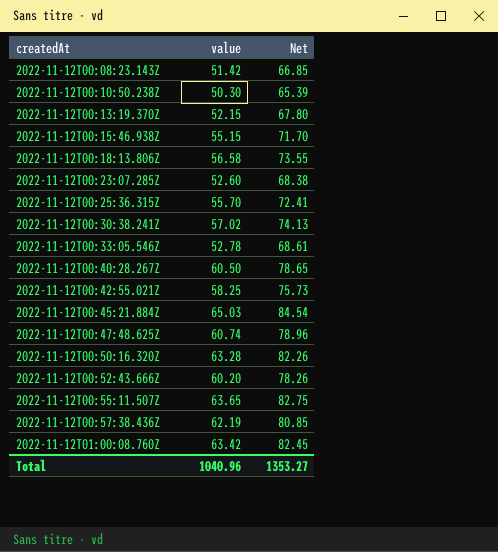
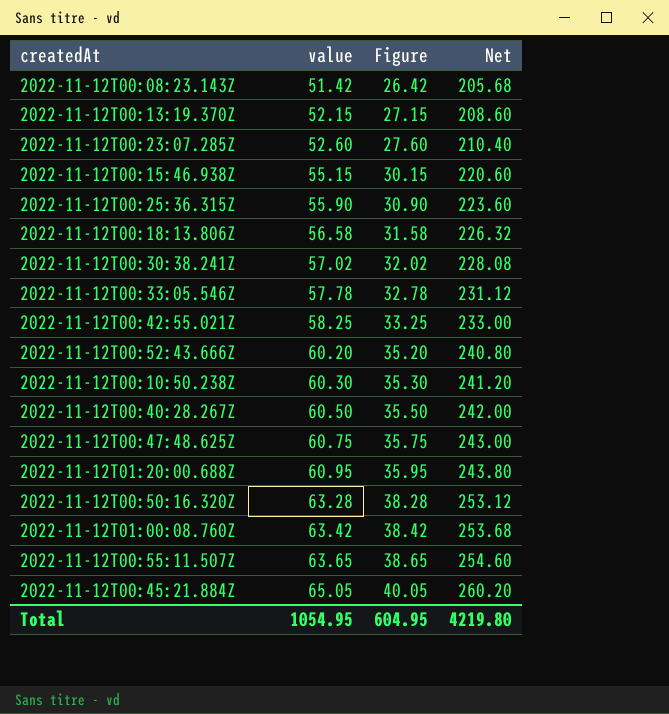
row order: createdAt ascending -> value ascending
column Figure | formula: none -> [value] - 25
column Net | formula: [value] * 1.3 -> [value] * 4
row 2022-11-12T00:57:38.436Z: 62.19 | 80.85 -> none
2022-11-12T00:25:36.315Z | value: 55.70 -> 55.90
2022-11-12T00:33:05.546Z | value: 52.78 -> 57.78
2022-11-12T00:10:50.238Z | value: 50.30 -> 60.30
2022-11-12T00:47:48.625Z | value: 60.74 -> 60.75
row 2022-11-12T01:20:00.688Z: none -> 60.95 | 35.95 | 243.80
2022-11-12T00:45:21.884Z | value: 65.03 -> 65.05
Total | value: 1040.96 -> 1054.95
Total | Net: 1353.27 -> 4219.80

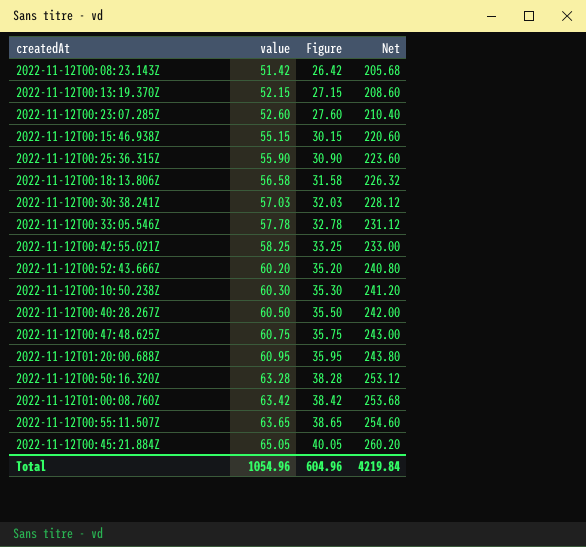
2022-11-12T00:30:38.241Z | value: 57.02 -> 57.03
2022-11-12T00:30:38.241Z | Figure: 32.02 -> 32.03
2022-11-12T00:30:38.241Z | Net: 228.08 -> 228.12
Total | value: 1054.95 -> 1054.96
Total | Figure: 604.95 -> 604.96
Total | Net: 4219.80 -> 4219.84

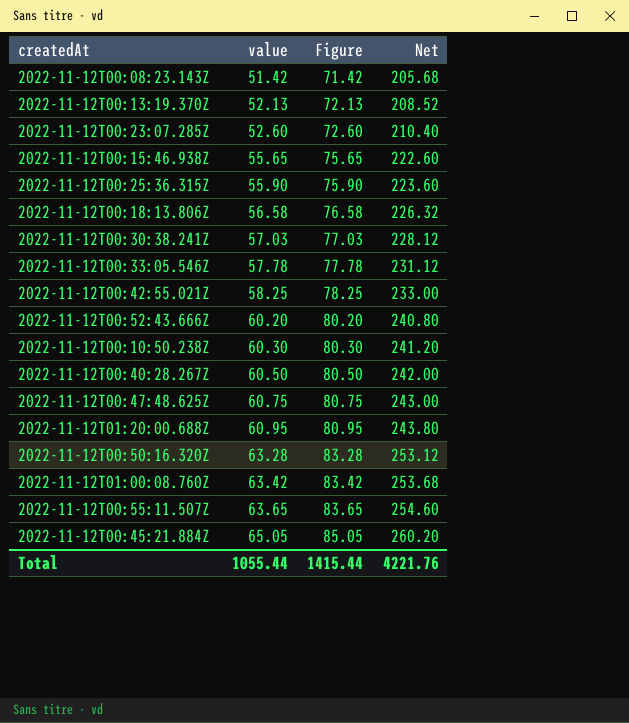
column Figure | formula: [value] - 25 -> [value] + 20
2022-11-12T00:13:19.370Z | value: 52.15 -> 52.13
2022-11-12T00:13:19.370Z | Net: 208.60 -> 208.52
2022-11-12T00:15:46.938Z | value: 55.15 -> 55.65
2022-11-12T00:15:46.938Z | Net: 220.60 -> 222.60
Total | value: 1054.96 -> 1055.44
Total | Figure: 604.96 -> 1415.44
Total | Net: 4219.84 -> 4221.76

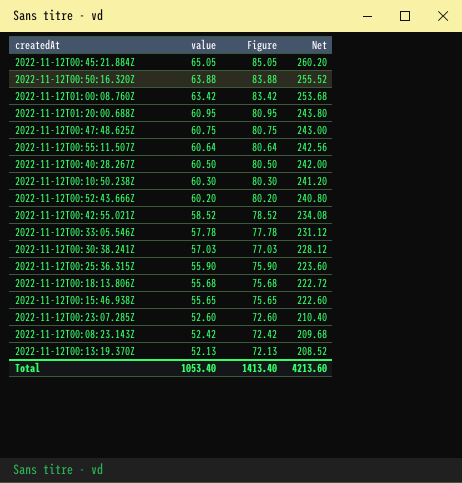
row order: value ascending -> value descending
2022-11-12T00:50:16.320Z | value: 63.28 -> 63.88
2022-11-12T00:50:16.320Z | Figure: 83.28 -> 83.88
2022-11-12T00:50:16.320Z | Net: 253.12 -> 255.52
2022-11-12T00:55:11.507Z | value: 63.65 -> 60.64
2022-11-12T00:55:11.507Z | Figure: 83.65 -> 80.64
2022-11-12T00:55:11.507Z | Net: 254.60 -> 242.56
2022-11-12T00:42:55.021Z | value: 58.25 -> 58.52
2022-11-12T00:42:55.021Z | Figure: 78.25 -> 78.52
2022-11-12T00:42:55.021Z | Net: 233.00 -> 234.08
2022-11-12T00:18:13.806Z | value: 56.58 -> 55.68
2022-11-12T00:18:13.806Z | Figure: 76.58 -> 75.68
2022-11-12T00:18:13.806Z | Net: 226.32 -> 222.72
2022-11-12T00:08:23.143Z | value: 51.42 -> 52.42
2022-11-12T00:08:23.143Z | Figure: 71.42 -> 72.42
2022-11-12T00:08:23.143Z | Net: 205.68 -> 209.68
Total | value: 1055.44 -> 1053.40
Total | Figure: 1415.44 -> 1413.40
Total | Net: 4221.76 -> 4213.60

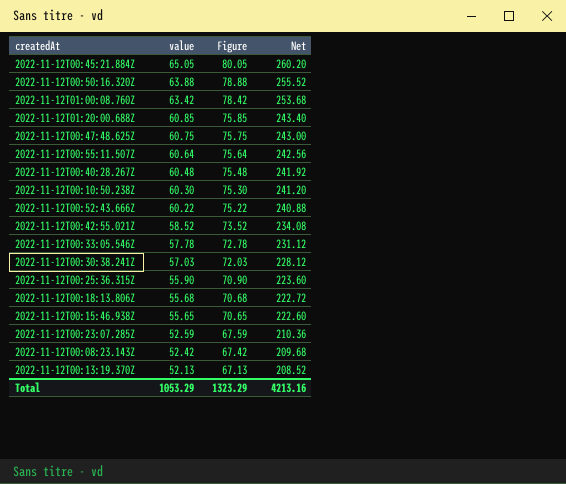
column Figure | formula: [value] + 20 -> [value] + 15
2022-11-12T01:20:00.688Z | value: 60.95 -> 60.85
2022-11-12T01:20:00.688Z | Net: 243.80 -> 243.40
2022-11-12T00:40:28.267Z | value: 60.50 -> 60.48
2022-11-12T00:40:28.267Z | Net: 242.00 -> 241.92
2022-11-12T00:52:43.666Z | value: 60.20 -> 60.22
2022-11-12T00:52:43.666Z | Net: 240.80 -> 240.88
2022-11-12T00:23:07.285Z | value: 52.60 -> 52.59
2022-11-12T00:23:07.285Z | Net: 210.40 -> 210.36
Total | value: 1053.40 -> 1053.29
Total | Figure: 1413.40 -> 1323.29
Total | Net: 4213.60 -> 4213.16

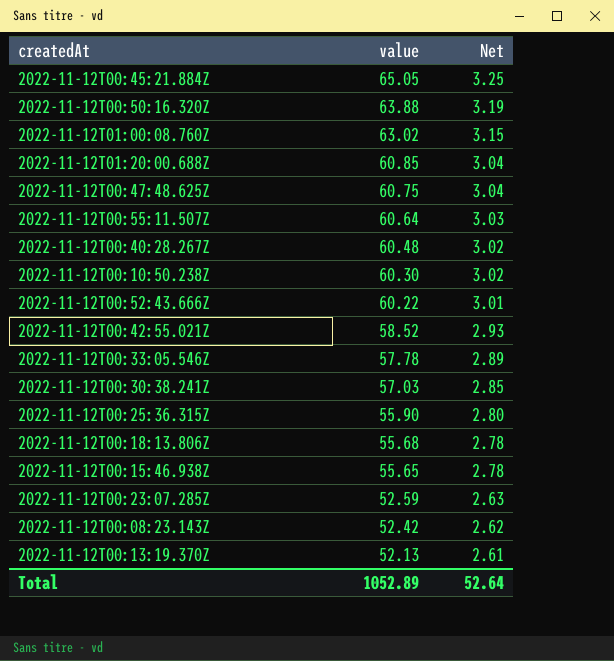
column Figure | formula: [value] + 15 -> none
column Net | formula: [value] * 4 -> [value] * 0.05
2022-11-12T01:00:08.760Z | value: 63.42 -> 63.02
Total | value: 1053.29 -> 1052.89
Total | Net: 4213.16 -> 52.64

